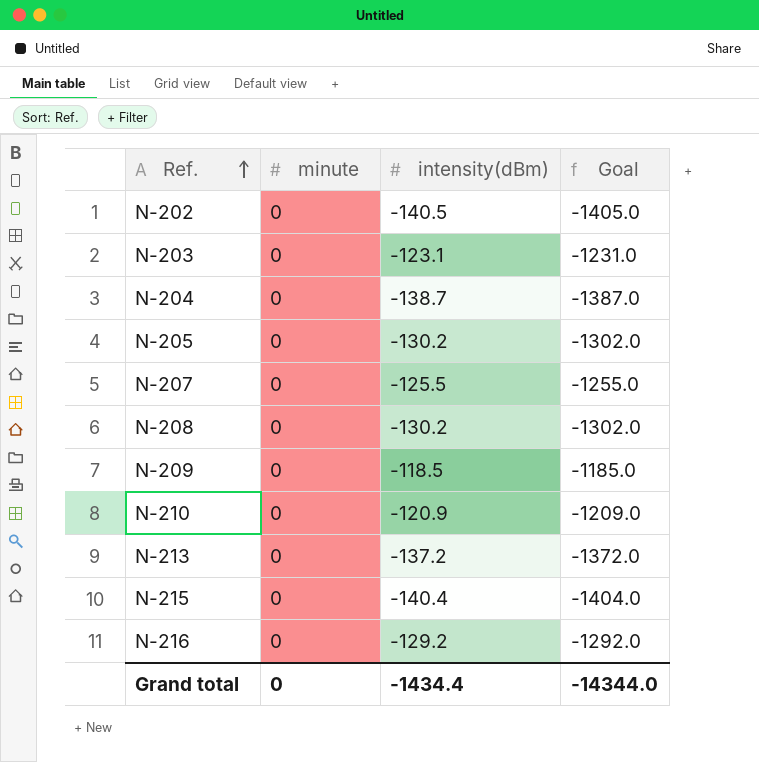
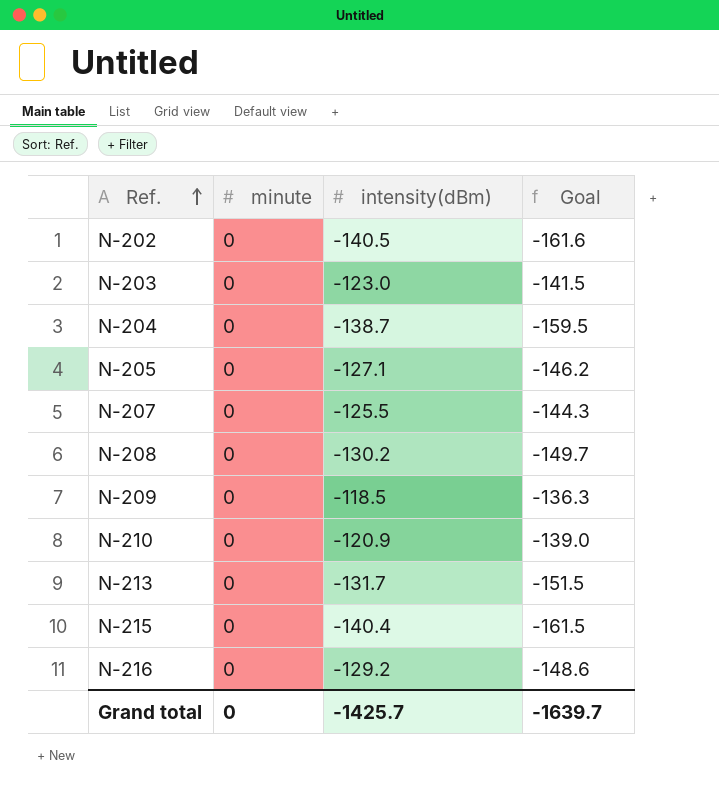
column Goal | formula: [intensity(dBm)] * 10 -> [intensity(dBm)] * 1.15
N-203 | intensity(dBm): -123.1 -> -123.0
N-205 | intensity(dBm): -130.2 -> -127.1
N-213 | intensity(dBm): -137.2 -> -131.7
Grand total | intensity(dBm): -1434.4 -> -1425.7
Grand total | Goal: -14344.0 -> -1639.7

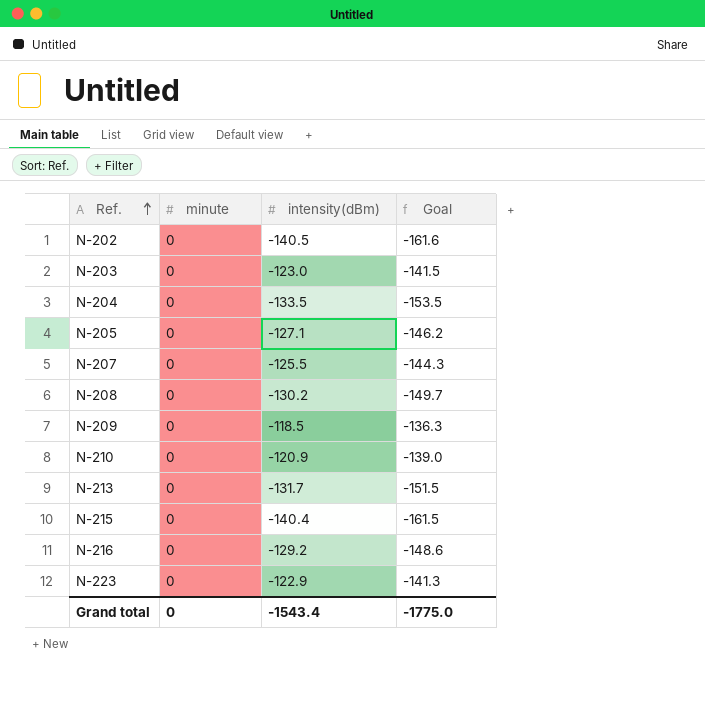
N-204 | intensity(dBm): -138.7 -> -133.5
N-204 | Goal: -159.5 -> -153.5
row N-223: none -> 0 | -122.9 | -141.3
Grand total | intensity(dBm): -1425.7 -> -1543.4
Grand total | Goal: -1639.7 -> -1775.0

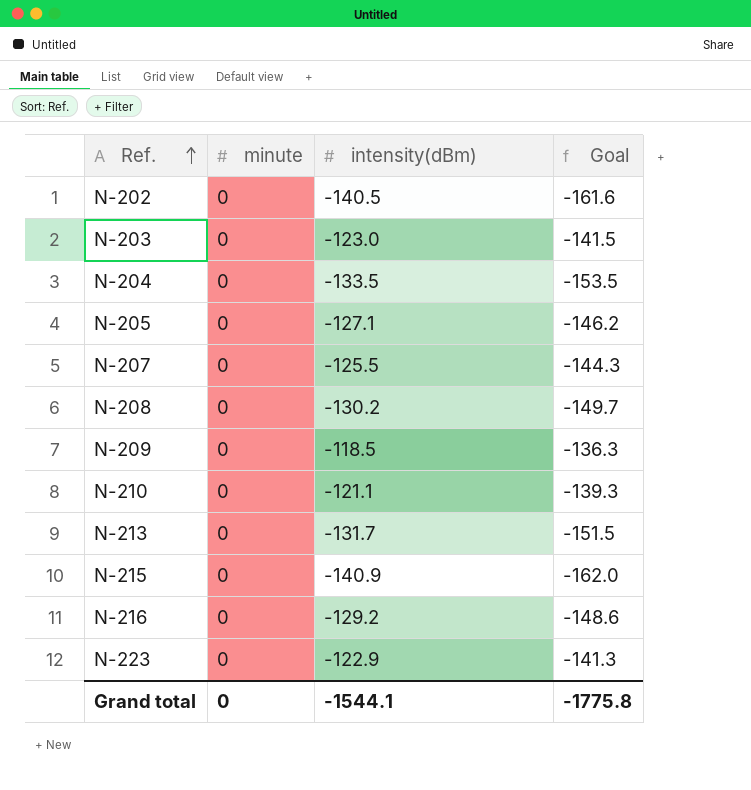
N-210 | intensity(dBm): -120.9 -> -121.1
N-210 | Goal: -139.0 -> -139.3
N-215 | intensity(dBm): -140.4 -> -140.9
N-215 | Goal: -161.5 -> -162.0
Grand total | intensity(dBm): -1543.4 -> -1544.1
Grand total | Goal: -1775.0 -> -1775.8

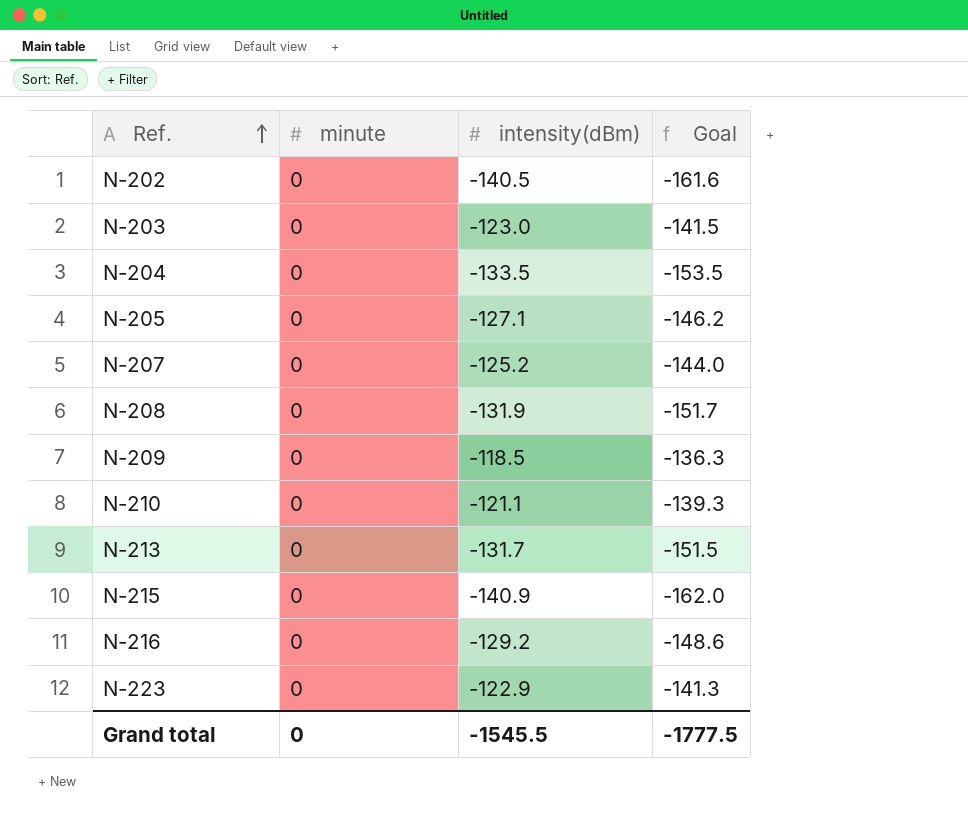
N-207 | intensity(dBm): -125.5 -> -125.2
N-207 | Goal: -144.3 -> -144.0
N-208 | intensity(dBm): -130.2 -> -131.9
N-208 | Goal: -149.7 -> -151.7
Grand total | intensity(dBm): -1544.1 -> -1545.5
Grand total | Goal: -1775.8 -> -1777.5

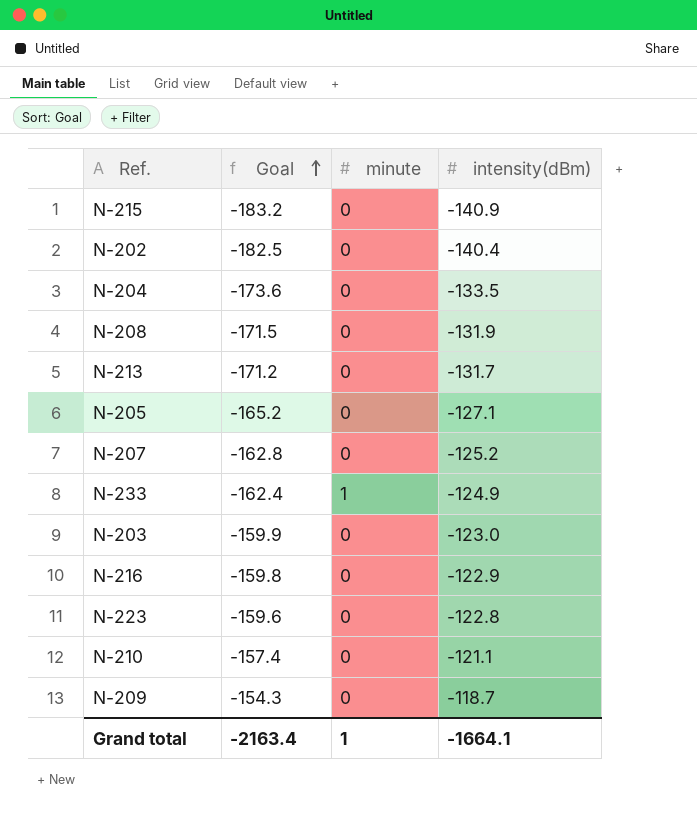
row order: Ref. ascending -> Goal ascending
column Goal | formula: [intensity(dBm)] * 1.15 -> [intensity(dBm)] * 1.3
column Goal | position: 4 -> 2
N-202 | intensity(dBm): -140.5 -> -140.4
row N-233: none -> -162.4 | 1 | -124.9
N-216 | intensity(dBm): -129.2 -> -122.9
N-223 | intensity(dBm): -122.9 -> -122.8
N-209 | intensity(dBm): -118.5 -> -118.7
Grand total | Goal: -1777.5 -> -2163.4
Grand total | minute: 0 -> 1
Grand total | intensity(dBm): -1545.5 -> -1664.1

